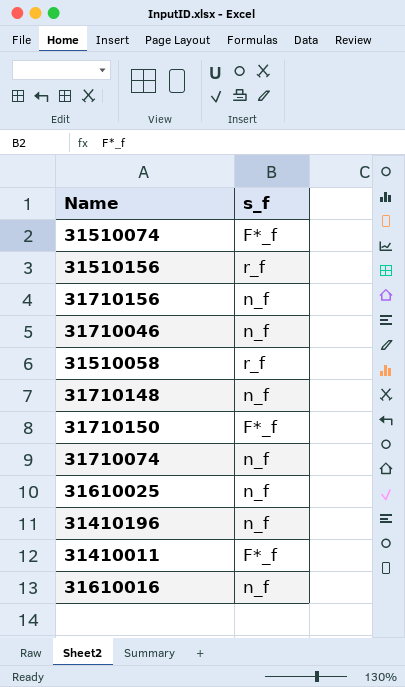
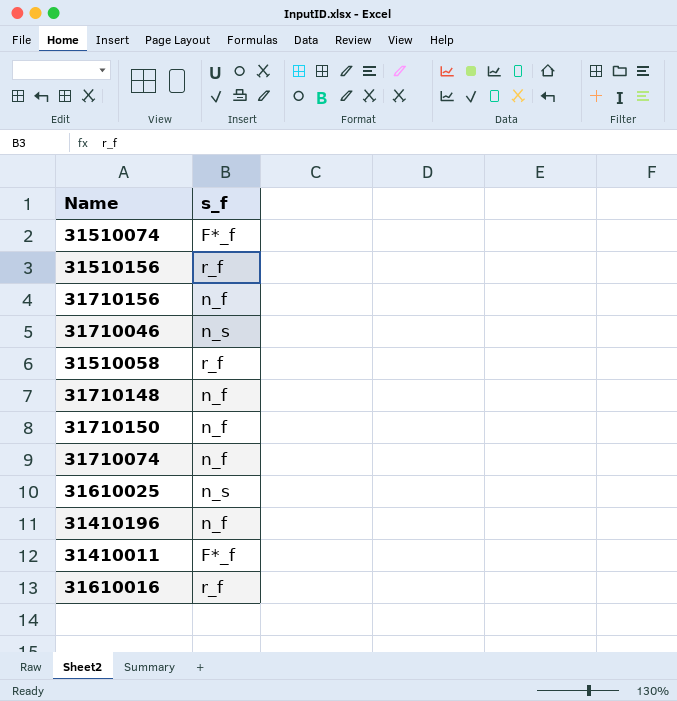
31710046 | s_f: n_f -> n_s
31710150 | s_f: F*_f -> n_f
31610025 | s_f: n_f -> n_s
31610016 | s_f: n_f -> r_f

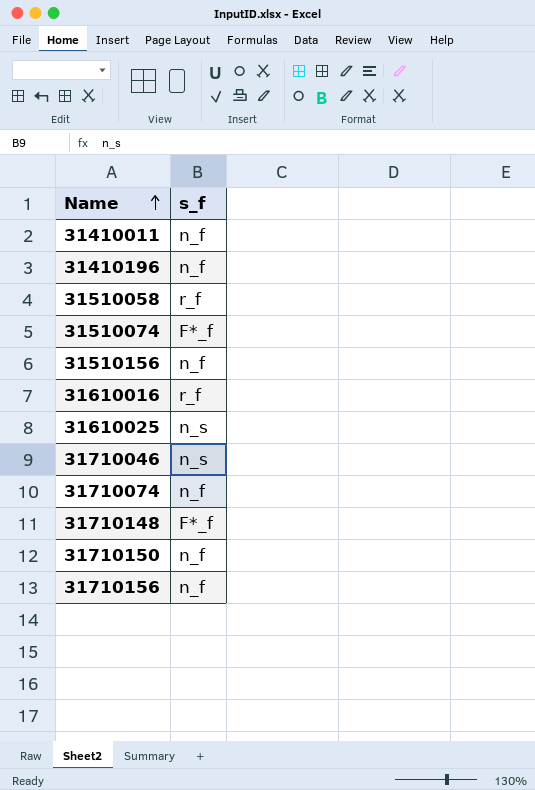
row order: none -> Name ascending
31410011 | s_f: F*_f -> n_f
31510156 | s_f: r_f -> n_f
31710148 | s_f: n_f -> F*_f

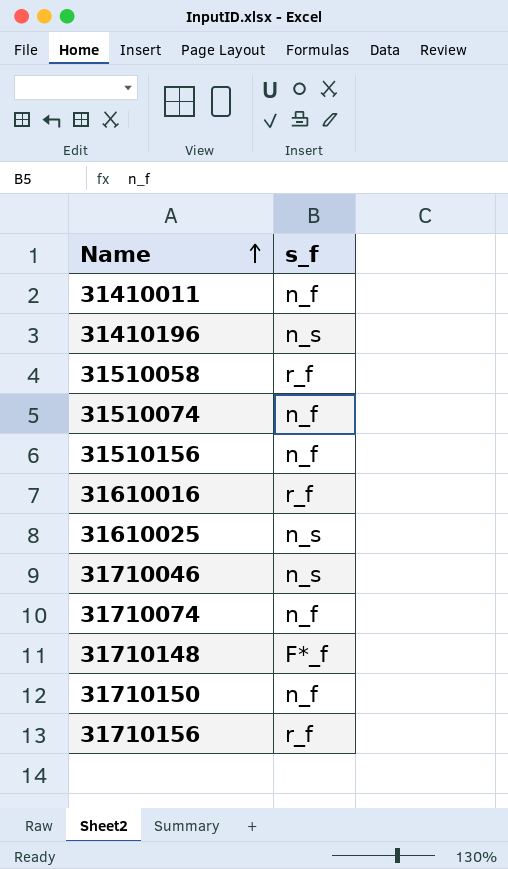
31410196 | s_f: n_f -> n_s
31510074 | s_f: F*_f -> n_f
31710156 | s_f: n_f -> r_f

